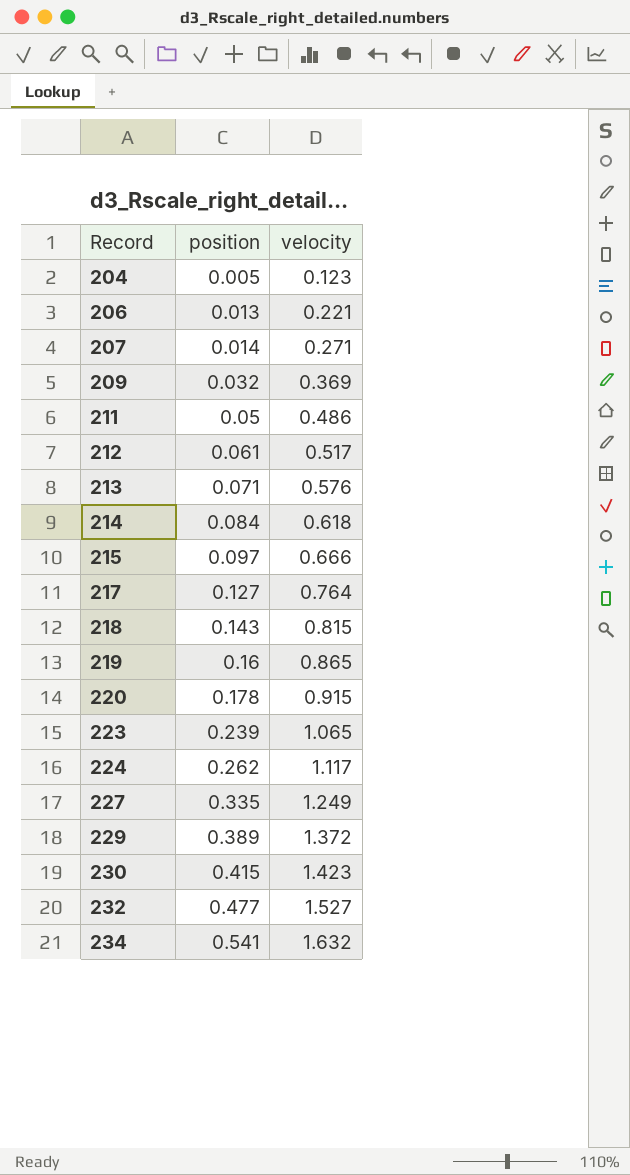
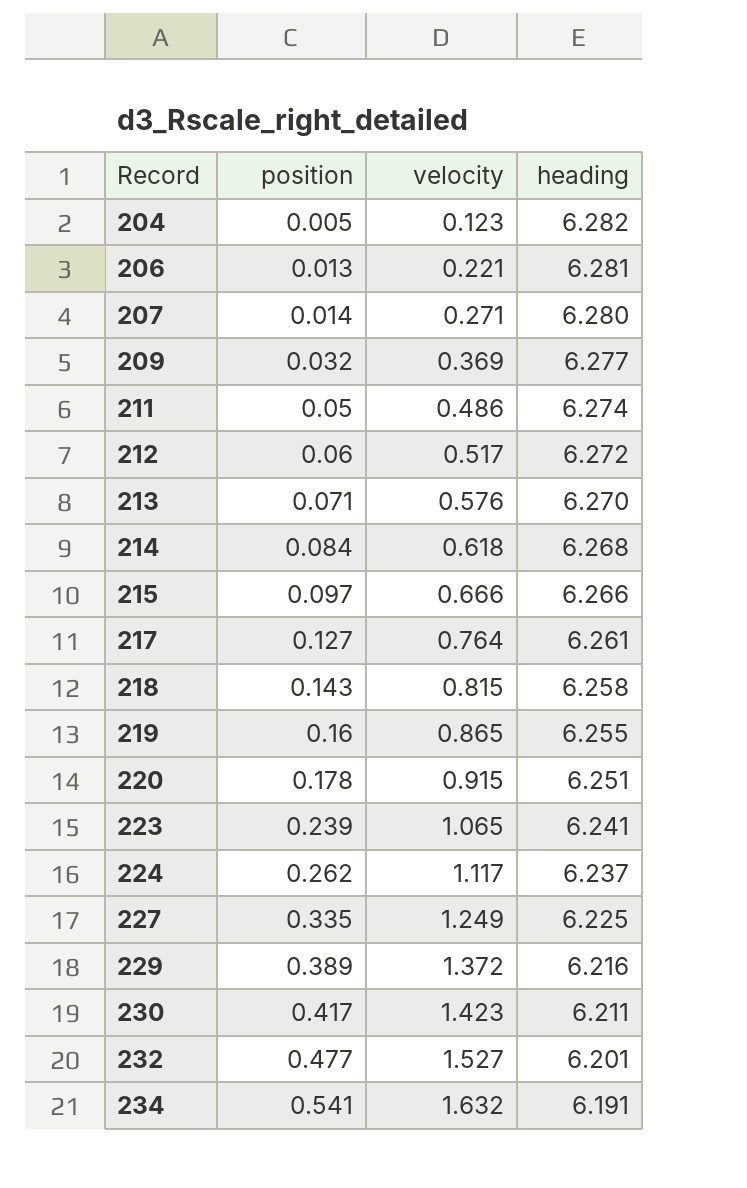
column heading | position: none -> 4
212 | position: 0.061 -> 0.06
230 | position: 0.415 -> 0.417

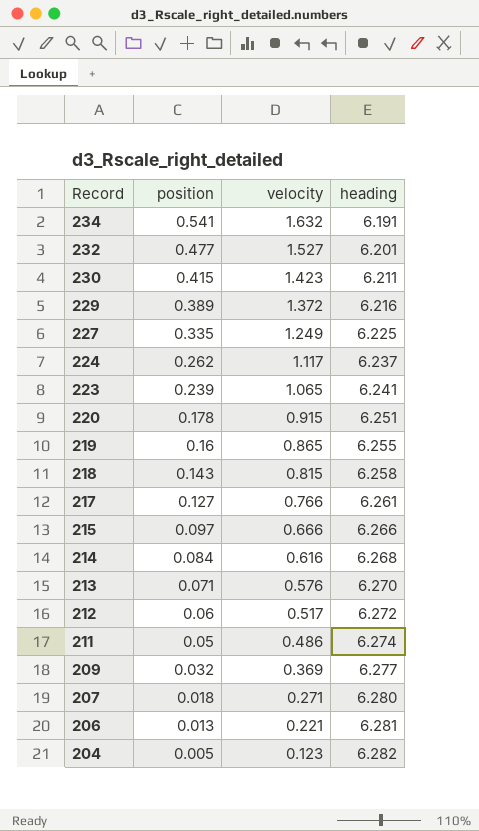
row order: Record ascending -> Record descending
230 | position: 0.417 -> 0.415
217 | velocity: 0.764 -> 0.766
214 | velocity: 0.618 -> 0.616
207 | position: 0.014 -> 0.018

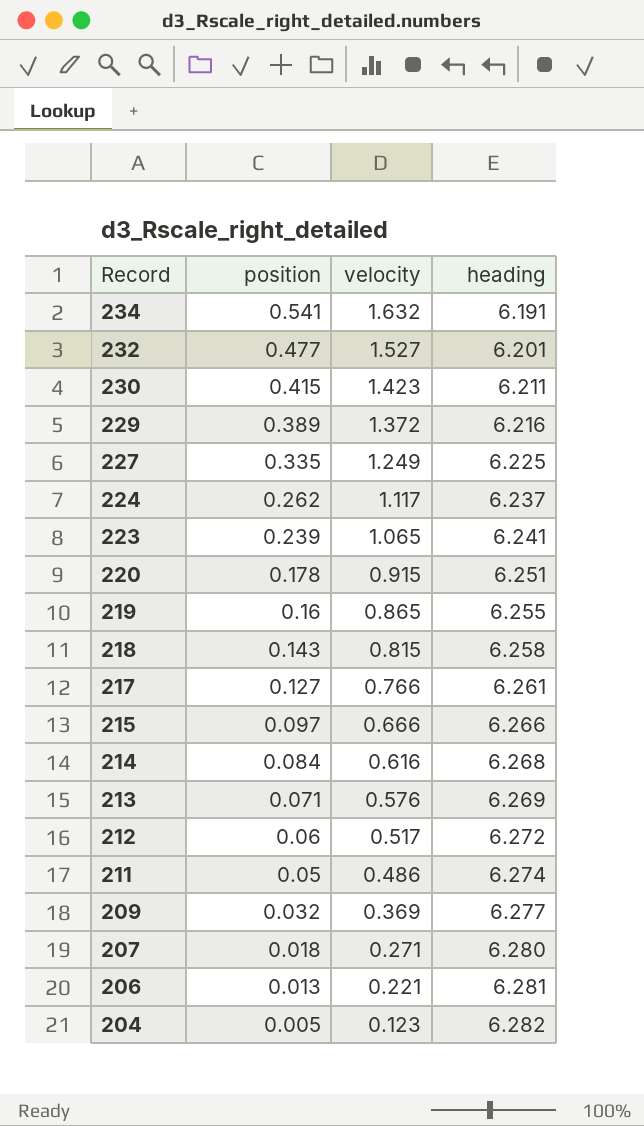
213 | heading: 6.270 -> 6.269

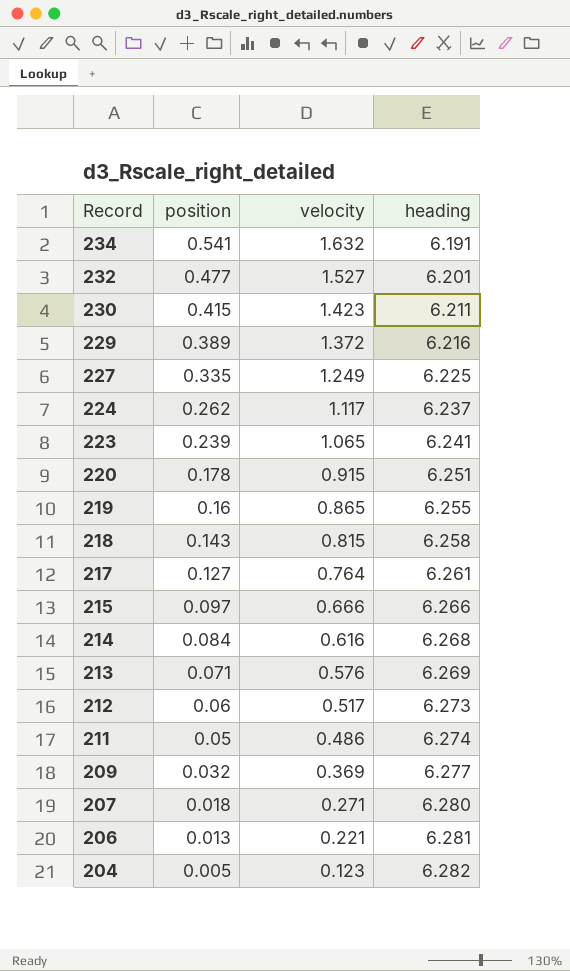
217 | velocity: 0.766 -> 0.764
212 | heading: 6.272 -> 6.273

